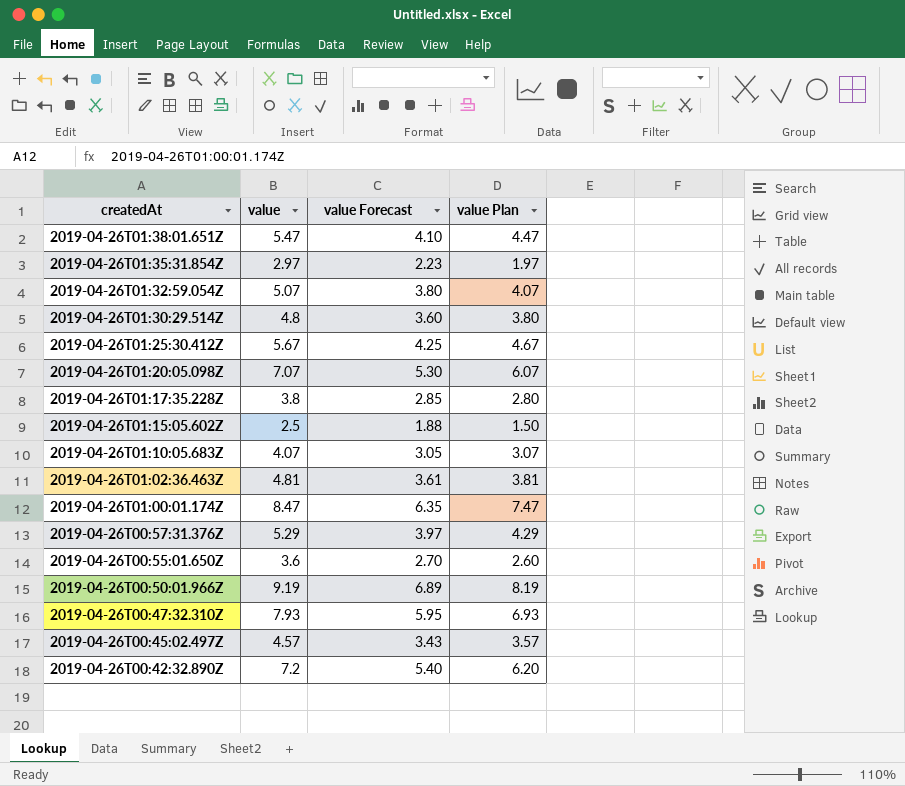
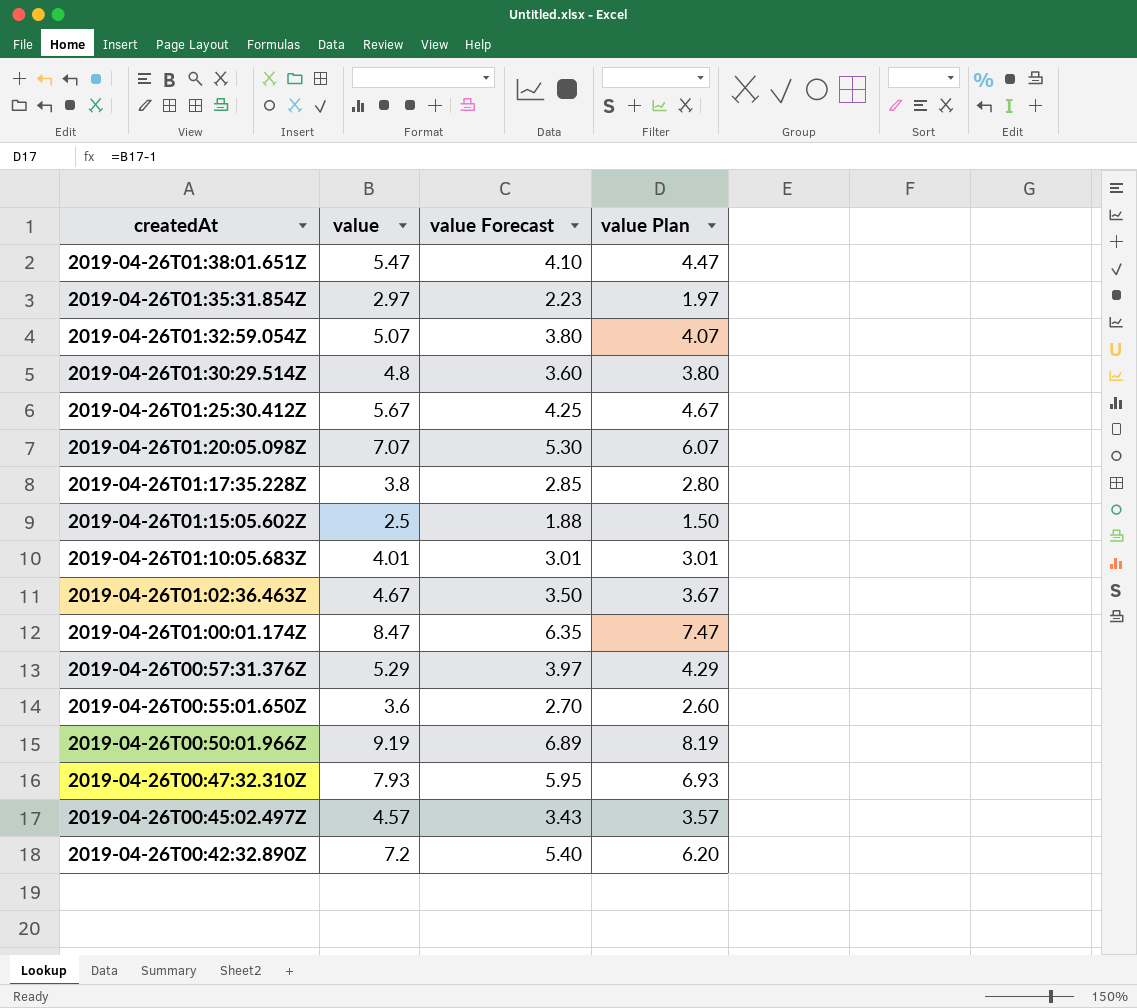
2019-04-26T01:10:05.683Z | value: 4.07 -> 4.01
2019-04-26T01:10:05.683Z | value Forecast: 3.05 -> 3.01
2019-04-26T01:10:05.683Z | value Plan: 3.07 -> 3.01
2019-04-26T01:02:36.463Z | value: 4.81 -> 4.67
2019-04-26T01:02:36.463Z | value Forecast: 3.61 -> 3.50
2019-04-26T01:02:36.463Z | value Plan: 3.81 -> 3.67

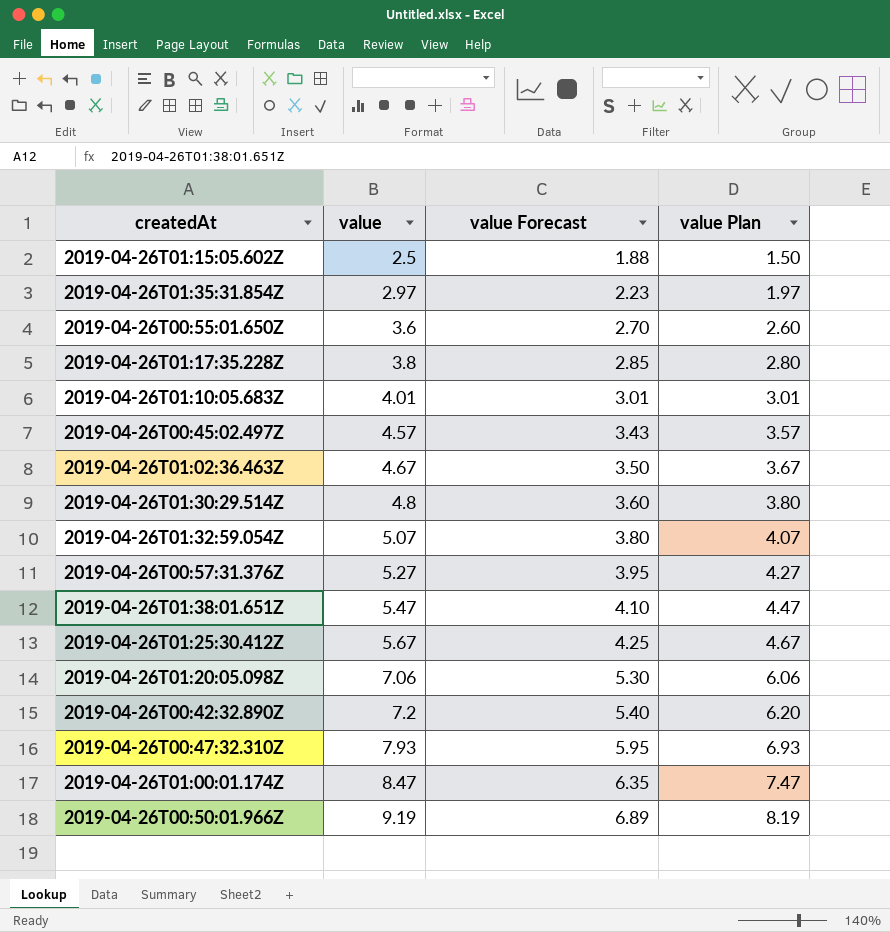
row order: createdAt descending -> value ascending
2019-04-26T00:57:31.376Z | value: 5.29 -> 5.27
2019-04-26T00:57:31.376Z | value Forecast: 3.97 -> 3.95
2019-04-26T00:57:31.376Z | value Plan: 4.29 -> 4.27
2019-04-26T01:20:05.098Z | value: 7.07 -> 7.06
2019-04-26T01:20:05.098Z | value Plan: 6.07 -> 6.06

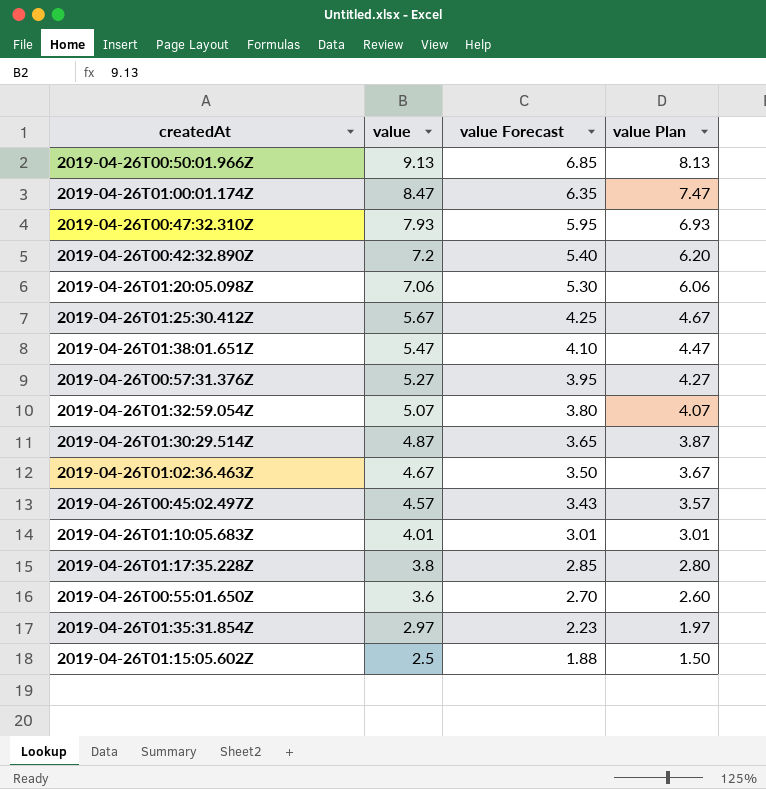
row order: value ascending -> value descending
2019-04-26T00:50:01.966Z | value: 9.19 -> 9.13
2019-04-26T00:50:01.966Z | value Forecast: 6.89 -> 6.85
2019-04-26T00:50:01.966Z | value Plan: 8.19 -> 8.13
2019-04-26T01:30:29.514Z | value: 4.8 -> 4.87
2019-04-26T01:30:29.514Z | value Forecast: 3.60 -> 3.65
2019-04-26T01:30:29.514Z | value Plan: 3.80 -> 3.87

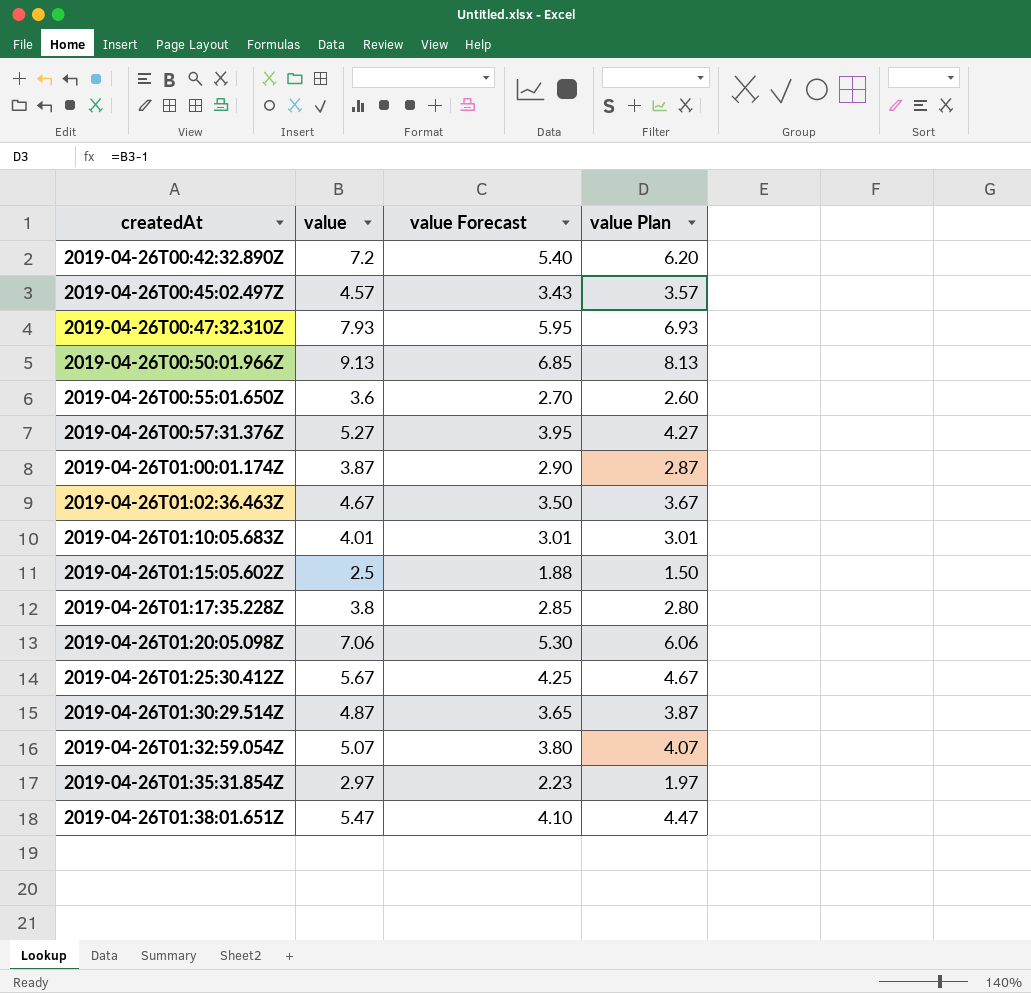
row order: value descending -> createdAt ascending
2019-04-26T01:00:01.174Z | value: 8.47 -> 3.87
2019-04-26T01:00:01.174Z | value Forecast: 6.35 -> 2.90
2019-04-26T01:00:01.174Z | value Plan: 7.47 -> 2.87

